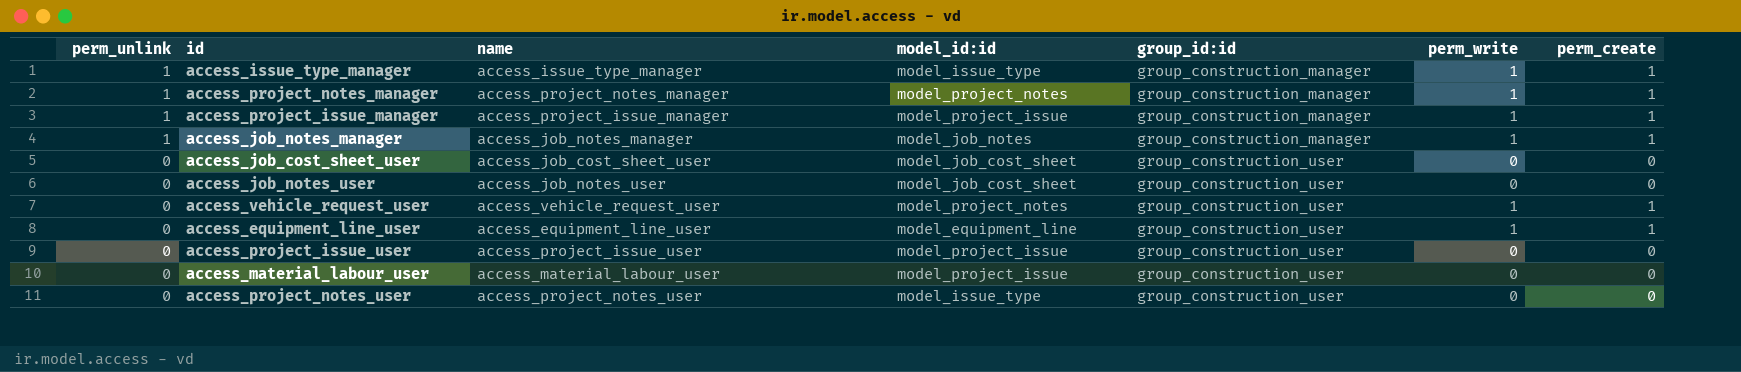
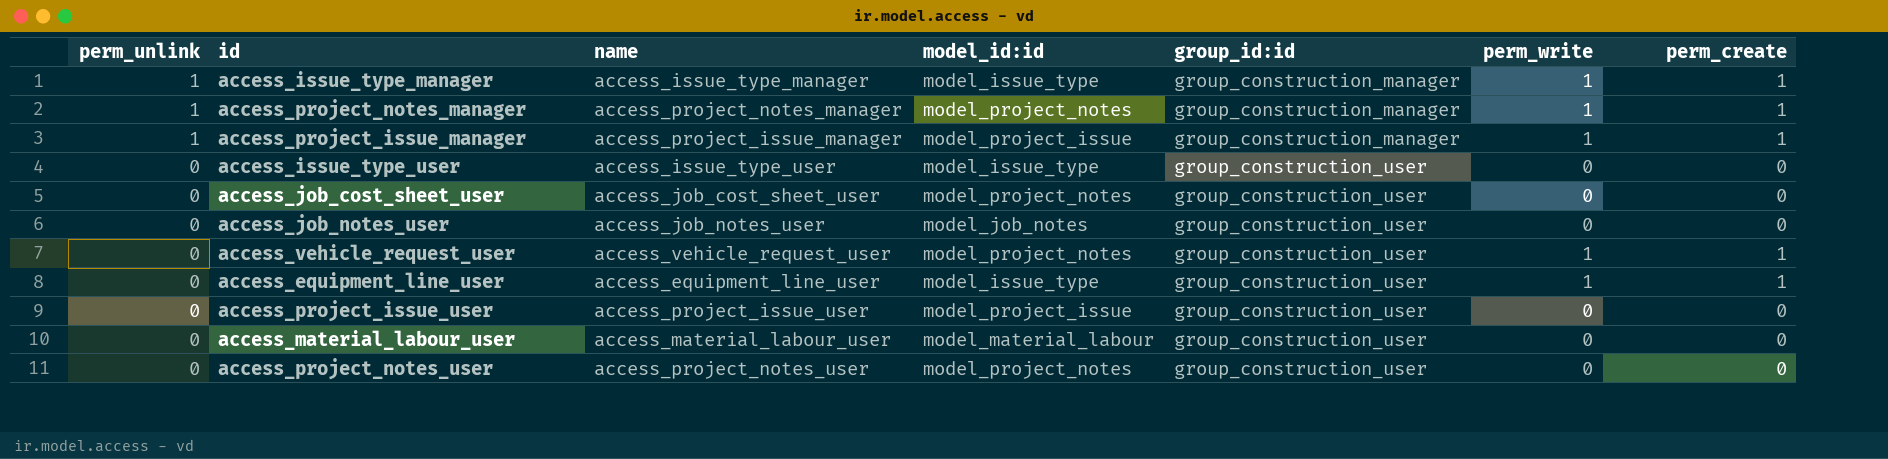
row access_job_notes_manager: 1 | access_job_notes_manager | model_job_notes | group_construction_manager | 1 | 1 -> none
row access_issue_type_user: none -> 0 | access_issue_type_user | model_issue_type | group_construction_user | 0 | 0
access_job_cost_sheet_user | model_id:id: model_job_cost_sheet -> model_project_notes
access_job_notes_user | model_id:id: model_job_cost_sheet -> model_job_notes
access_equipment_line_user | model_id:id: model_equipment_line -> model_issue_type
access_material_labour_user | model_id:id: model_project_issue -> model_material_labour
access_project_notes_user | model_id:id: model_issue_type -> model_project_notes

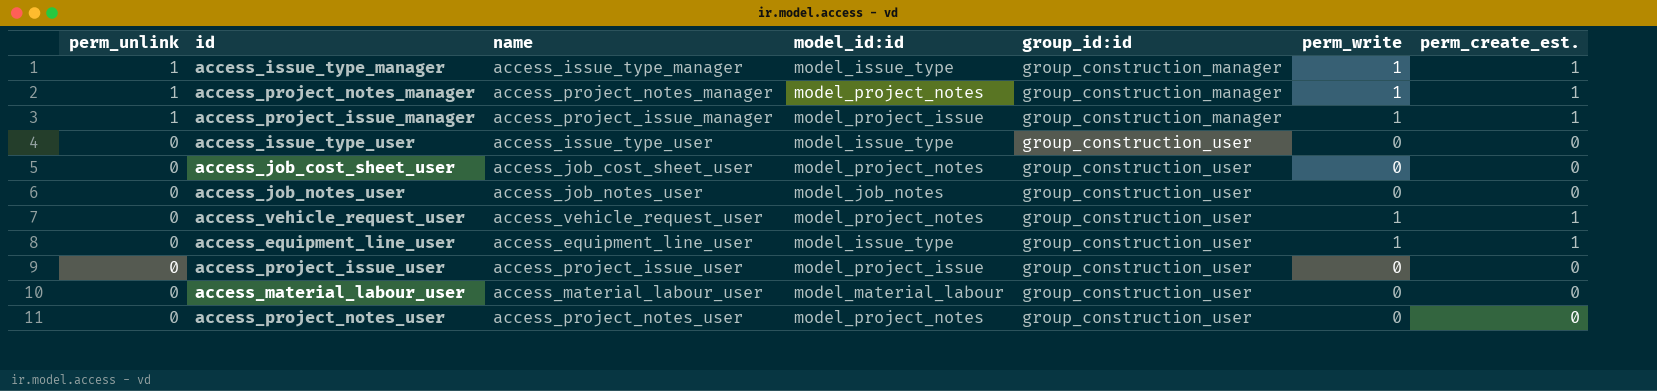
column name: perm_create -> perm_create_est.

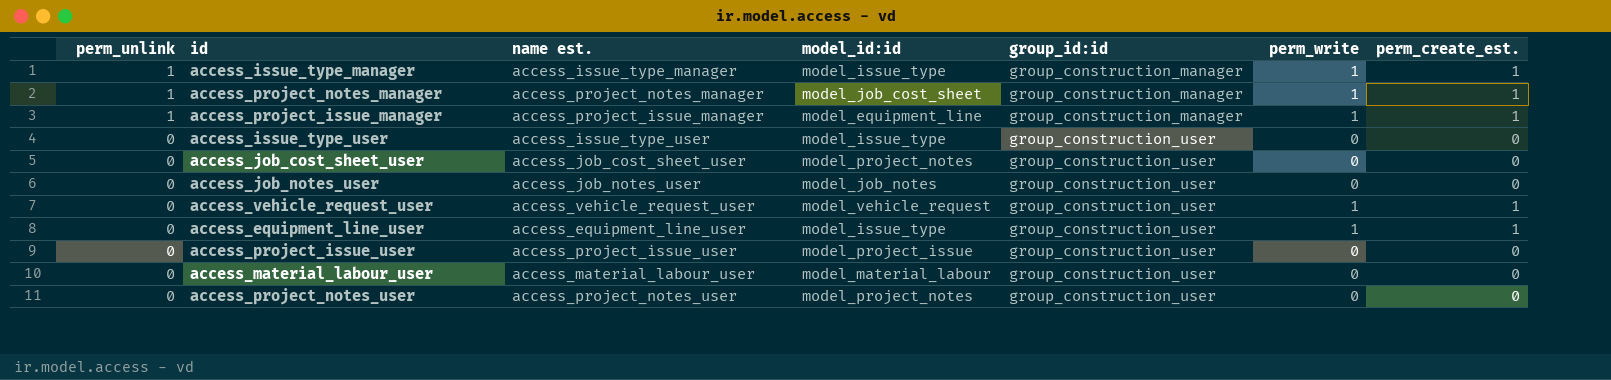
column name: name -> name est.
access_project_notes_manager | model_id:id: model_project_notes -> model_job_cost_sheet
access_project_issue_manager | model_id:id: model_project_issue -> model_equipment_line
access_vehicle_request_user | model_id:id: model_project_notes -> model_vehicle_request

